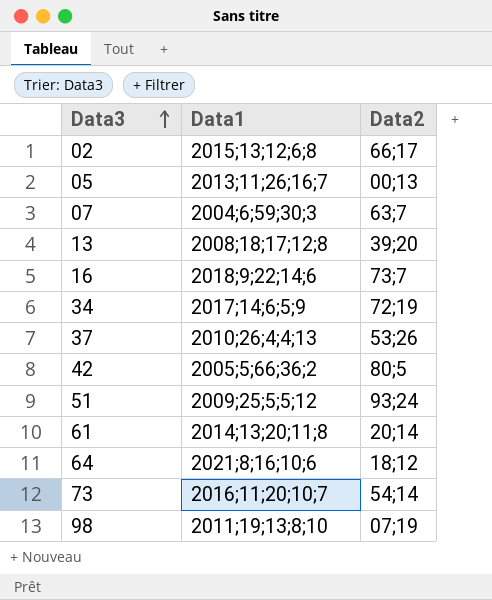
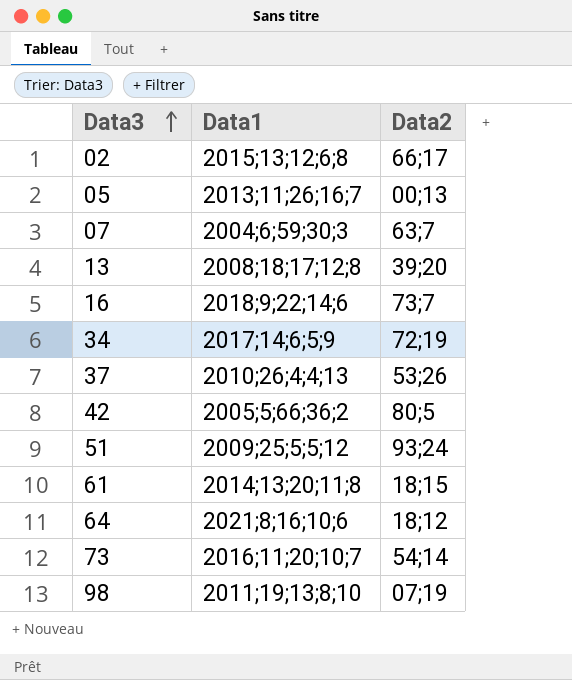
61 | Data2: 20;14 -> 18;15

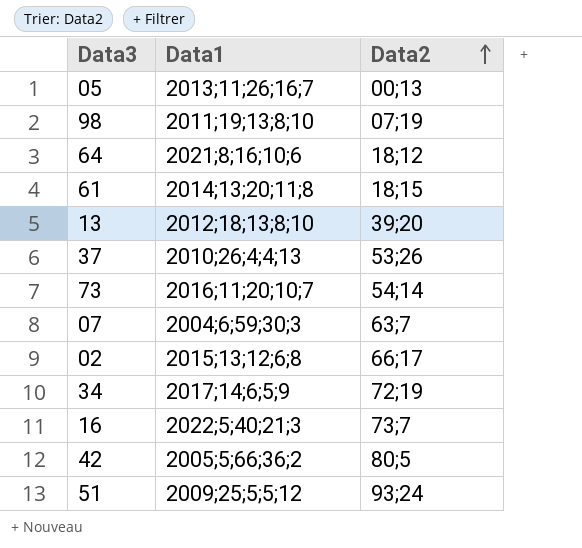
row order: Data3 ascending -> Data2 ascending
13 | Data1: 2008;18;17;12;8 -> 2012;18;13;8;10
16 | Data1: 2018;9;22;14;6 -> 2022;5;40;21;3

